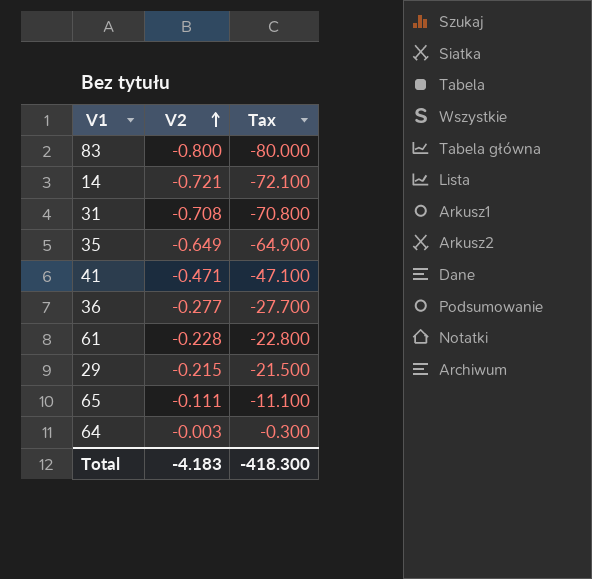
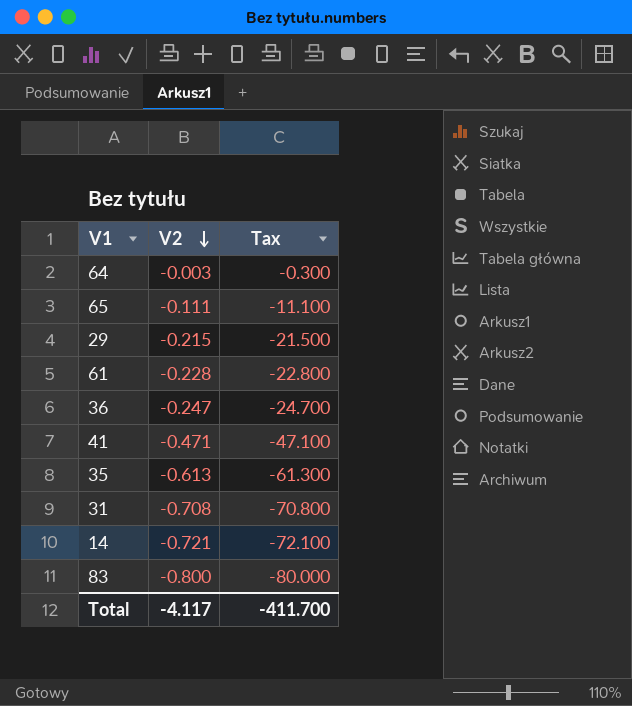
row order: V2 ascending -> V2 descending
36 | V2: -0.277 -> -0.247
36 | Tax: -27.700 -> -24.700
35 | V2: -0.649 -> -0.613
35 | Tax: -64.900 -> -61.300
Total | V2: -4.183 -> -4.117
Total | Tax: -418.300 -> -411.700

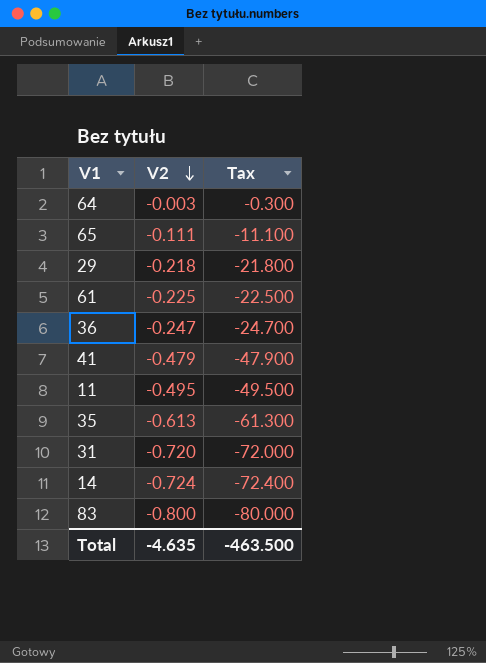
29 | V2: -0.215 -> -0.218
29 | Tax: -21.500 -> -21.800
61 | V2: -0.228 -> -0.225
61 | Tax: -22.800 -> -22.500
41 | V2: -0.471 -> -0.479
41 | Tax: -47.100 -> -47.900
row 11: none -> -0.495 | -49.500
31 | V2: -0.708 -> -0.720
31 | Tax: -70.800 -> -72.000
14 | V2: -0.721 -> -0.724
14 | Tax: -72.100 -> -72.400
Total | V2: -4.117 -> -4.635
Total | Tax: -411.700 -> -463.500

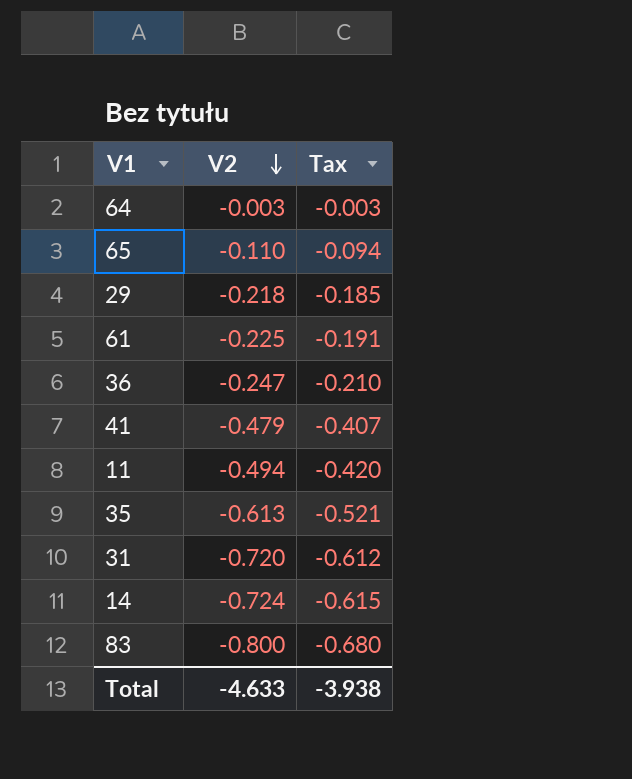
column Tax | formula: [V2] * 100 -> [V2] * 0.85
65 | V2: -0.111 -> -0.110
11 | V2: -0.495 -> -0.494
Total | V2: -4.635 -> -4.633
Total | Tax: -463.500 -> -3.938

